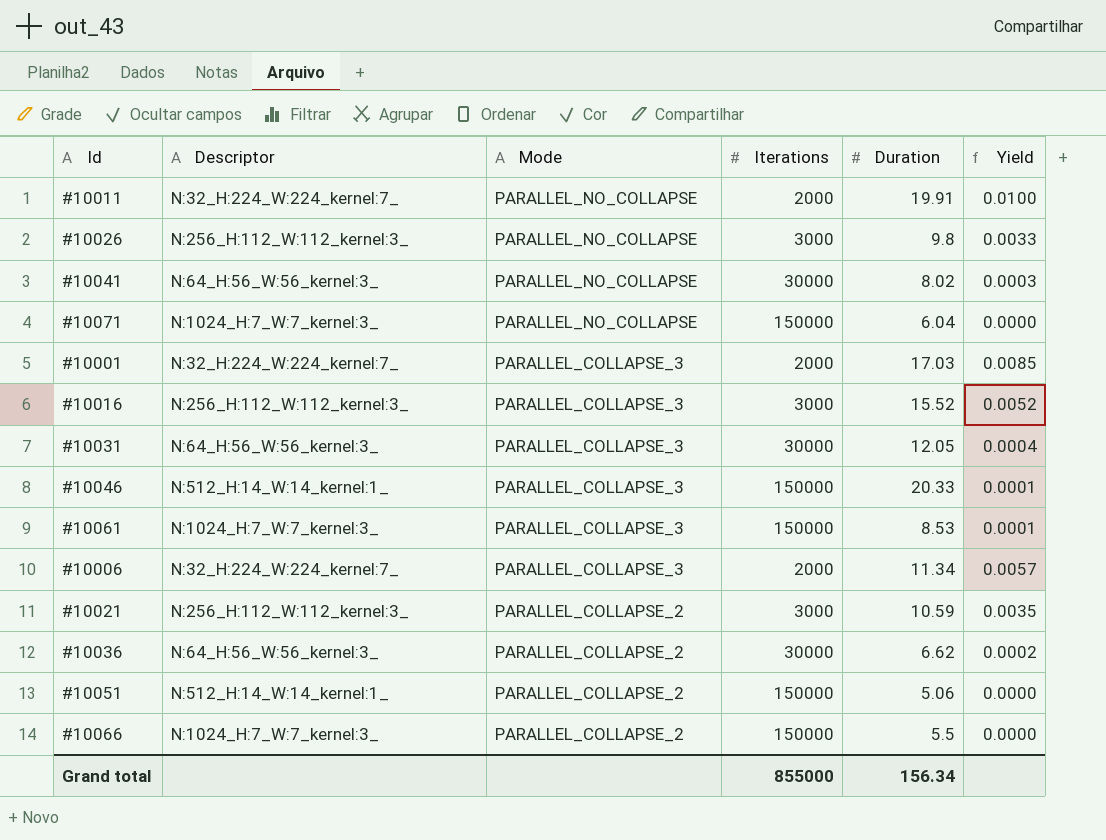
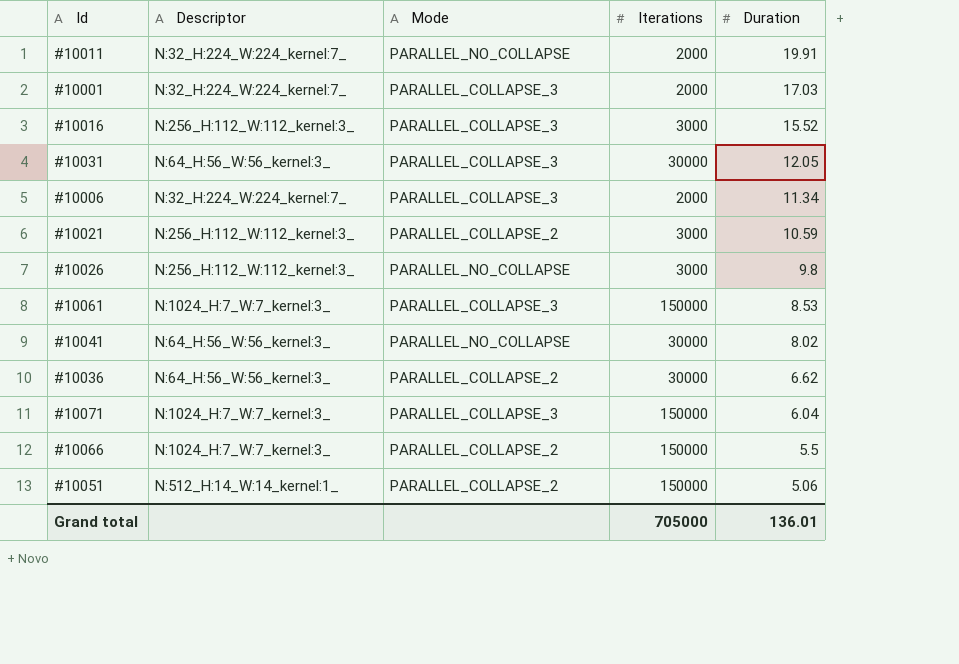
row order: Mode descending -> Duration descending
column Yield | formula: [Duration] / [Iterations] -> none
row #10046: N:512_H:14_W:14_kernel:1_ | PARALLEL_COLLAPSE_3 | 150000 | 20.33 | 0.0001 -> none
#10071 | Mode: PARALLEL_NO_COLLAPSE -> PARALLEL_COLLAPSE_3
Grand total | Iterations: 855000 -> 705000
Grand total | Duration: 156.34 -> 136.01

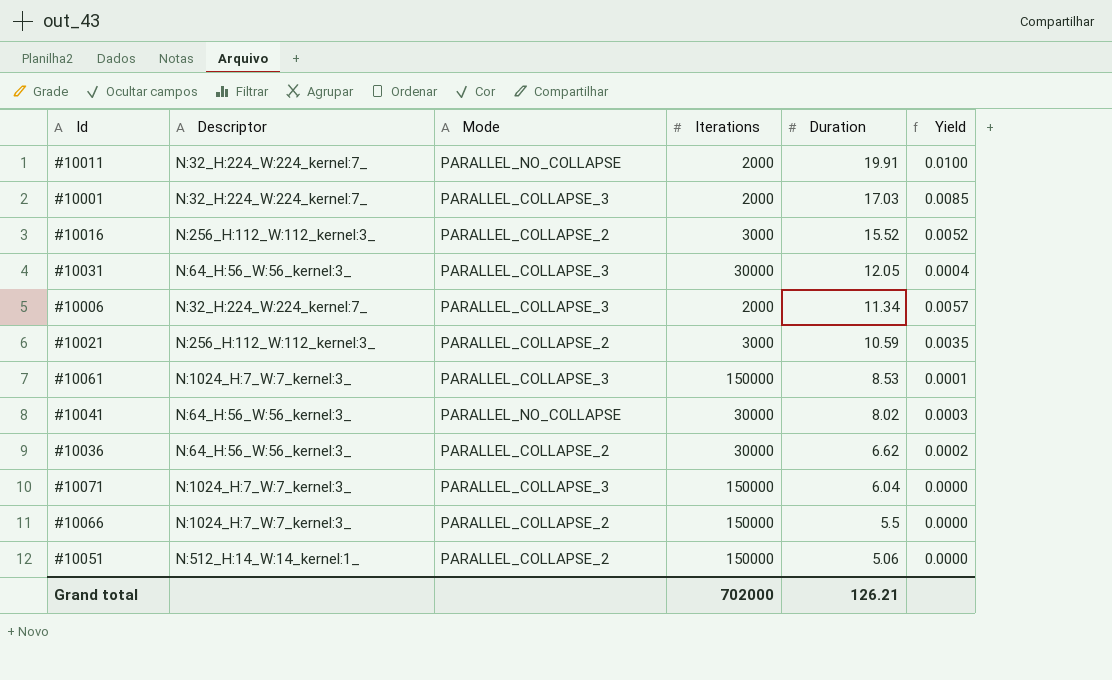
column Yield | formula: none -> [Duration] / [Iterations]
row #10026: N:256_H:112_W:112_kernel:3_ | PARALLEL_NO_COLLAPSE | 3000 | 9.8 -> none
#10016 | Mode: PARALLEL_COLLAPSE_3 -> PARALLEL_COLLAPSE_2
Grand total | Iterations: 705000 -> 702000
Grand total | Duration: 136.01 -> 126.21

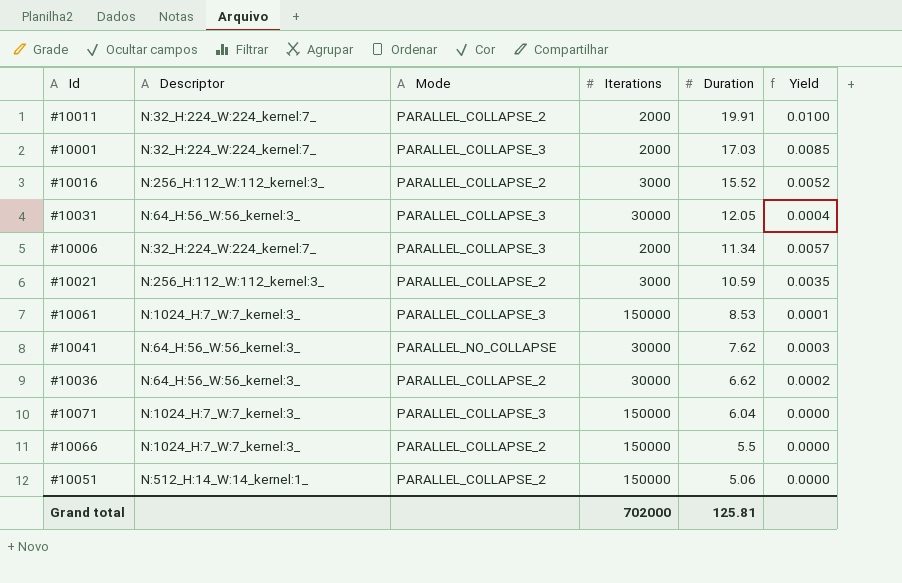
#10011 | Mode: PARALLEL_NO_COLLAPSE -> PARALLEL_COLLAPSE_2
#10041 | Duration: 8.02 -> 7.62
Grand total | Duration: 126.21 -> 125.81

